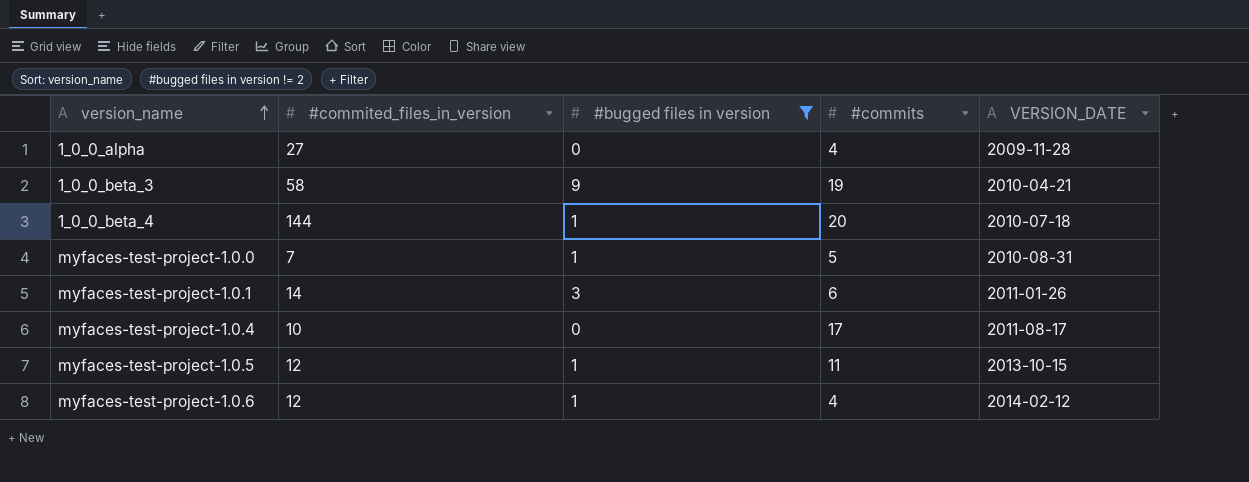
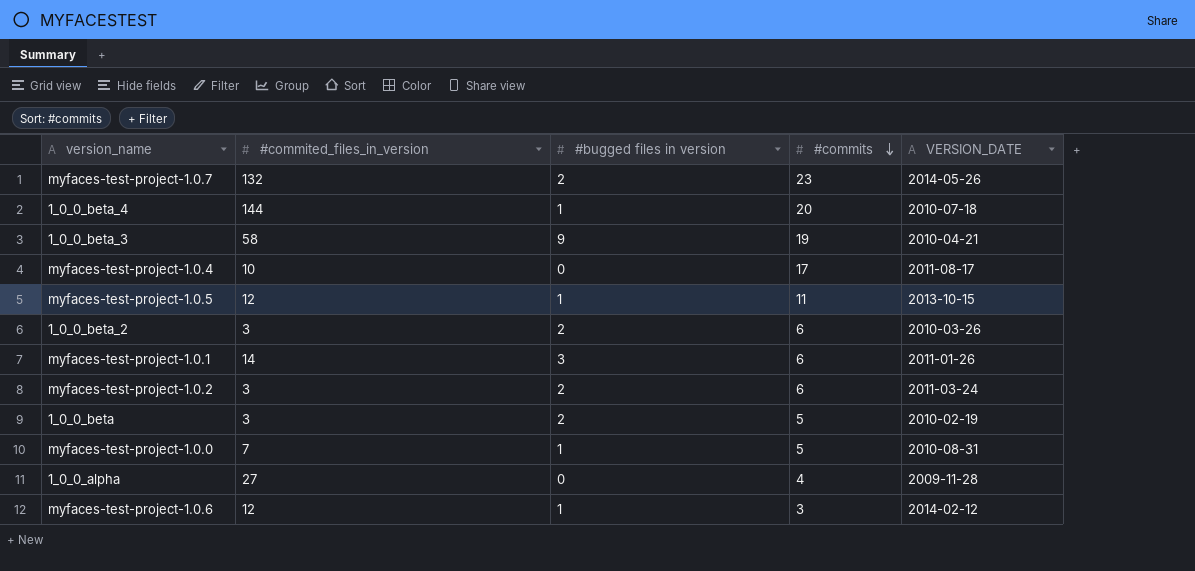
filter: #bugged files in version != 2 -> none
row order: version_name ascending -> #commits descending
myfaces-test-project-1.0.6 | #commits: 4 -> 3

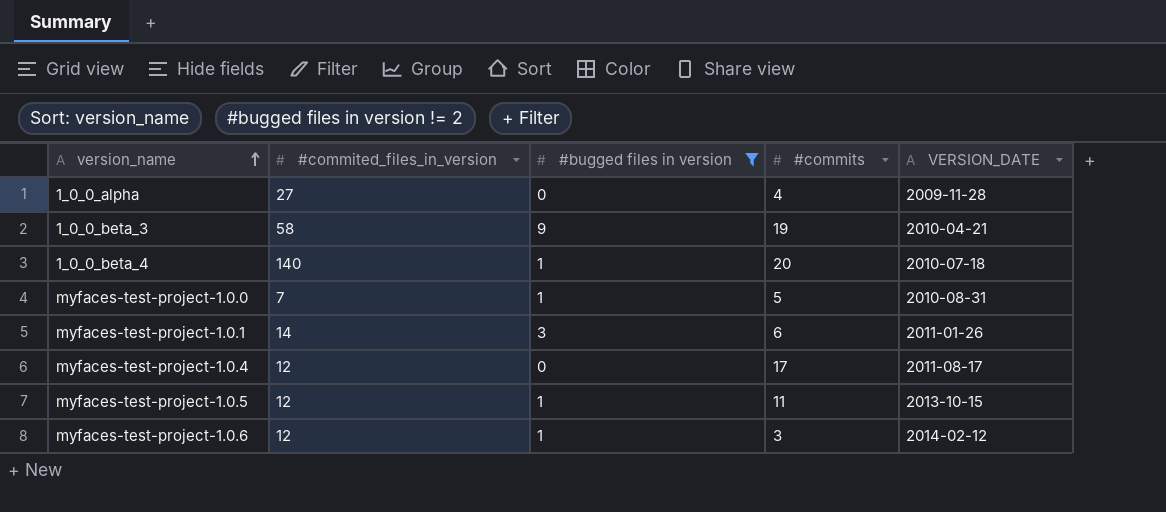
filter: none -> #bugged files in version != 2
row order: #commits descending -> version_name ascending
1_0_0_beta_4 | #commited_files_in_version: 144 -> 140
myfaces-test-project-1.0.4 | #commited_files_in_version: 10 -> 12

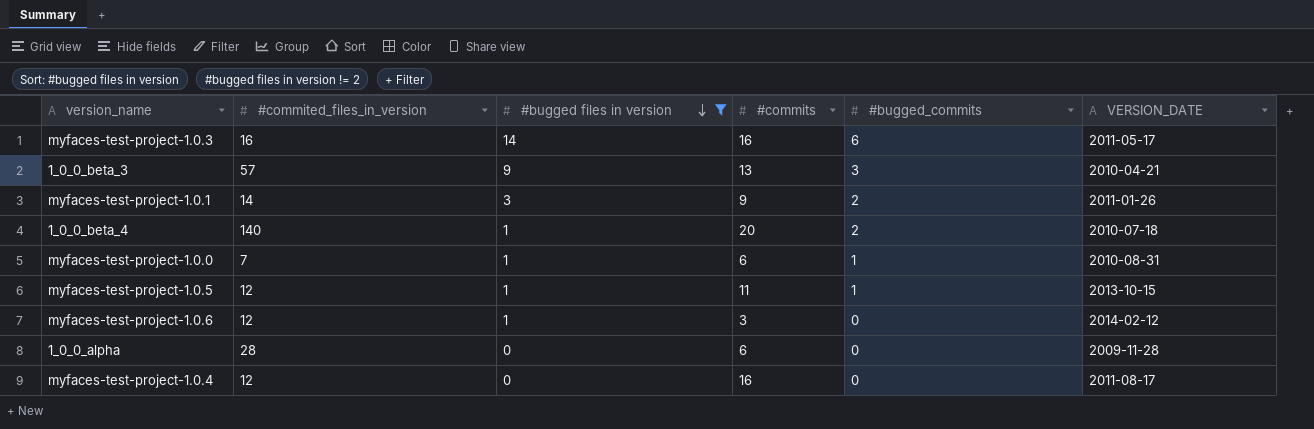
row order: version_name ascending -> #bugged files in version descending
column #bugged_commits | position: none -> 5
row myfaces-test-project-1.0.3: none -> 16 | 14 | 16 | 6 | 2011-05-17
1_0_0_beta_3 | #commited_files_in_version: 58 -> 57
1_0_0_beta_3 | #commits: 19 -> 13
myfaces-test-project-1.0.1 | #commits: 6 -> 9
myfaces-test-project-1.0.0 | #commits: 5 -> 6
1_0_0_alpha | #commited_files_in_version: 27 -> 28
1_0_0_alpha | #commits: 4 -> 6
myfaces-test-project-1.0.4 | #commits: 17 -> 16

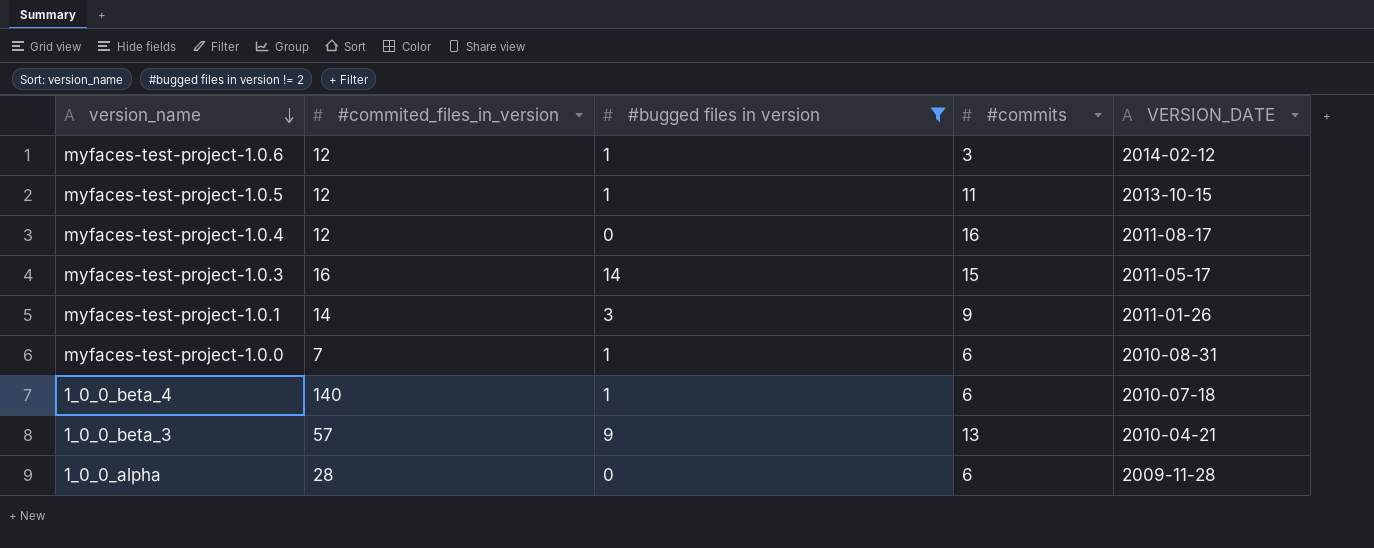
row order: #bugged files in version descending -> version_name descending
column #bugged_commits | position: 5 -> none
myfaces-test-project-1.0.3 | #commits: 16 -> 15
1_0_0_beta_4 | #commits: 20 -> 6

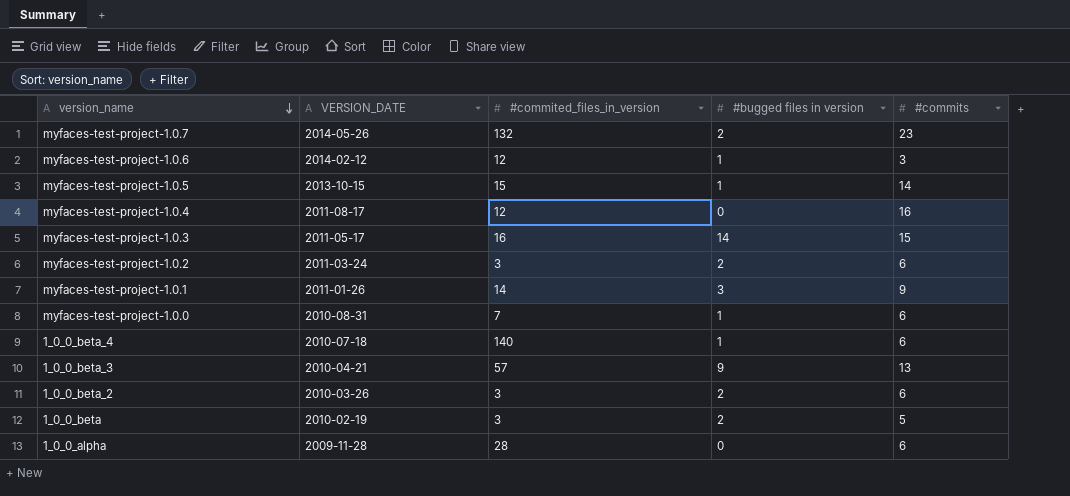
filter: #bugged files in version != 2 -> none
column VERSION_DATE | position: 5 -> 2
myfaces-test-project-1.0.5 | #commited_files_in_version: 12 -> 15
myfaces-test-project-1.0.5 | #commits: 11 -> 14

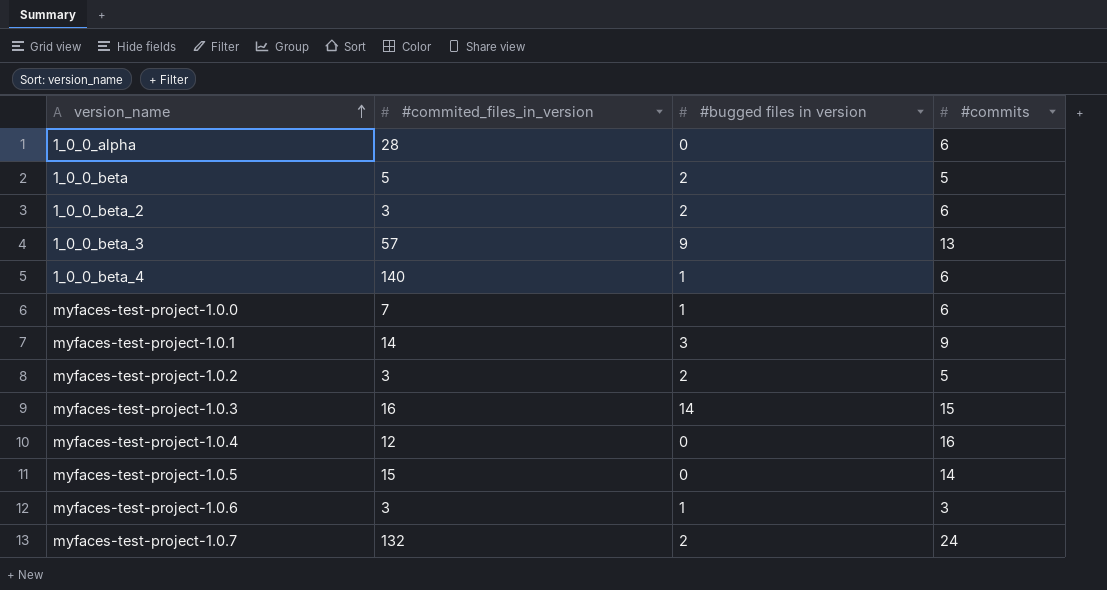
row order: version_name descending -> version_name ascending
column VERSION_DATE | position: 2 -> none
1_0_0_beta | #commited_files_in_version: 3 -> 5
myfaces-test-project-1.0.2 | #commits: 6 -> 5
myfaces-test-project-1.0.5 | #bugged files in version: 1 -> 0
myfaces-test-project-1.0.6 | #commited_files_in_version: 12 -> 3
myfaces-test-project-1.0.7 | #commits: 23 -> 24

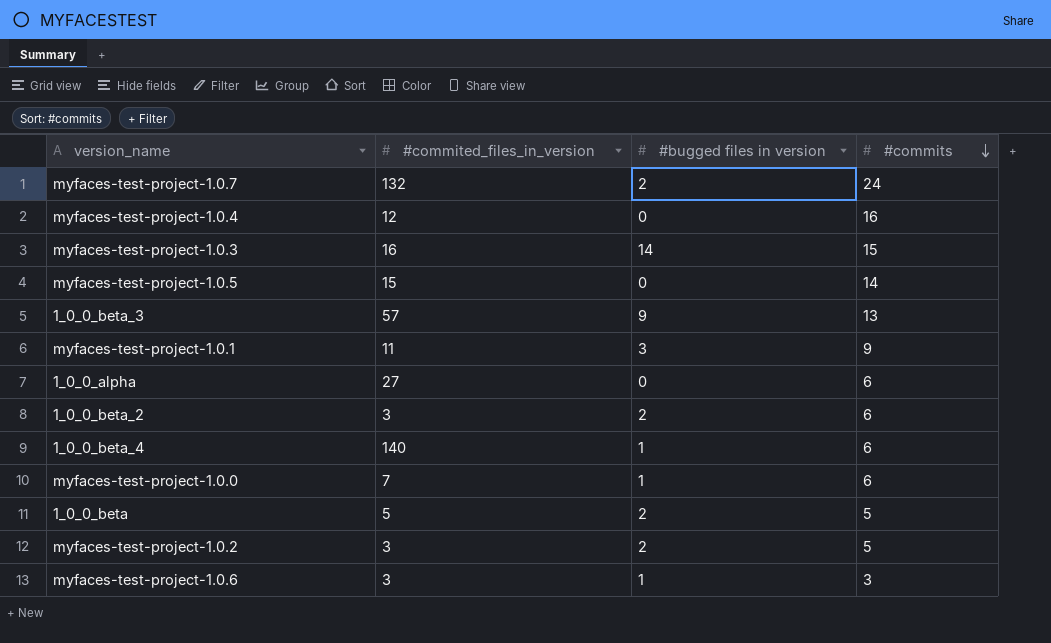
row order: version_name ascending -> #commits descending
myfaces-test-project-1.0.1 | #commited_files_in_version: 14 -> 11
1_0_0_alpha | #commited_files_in_version: 28 -> 27

